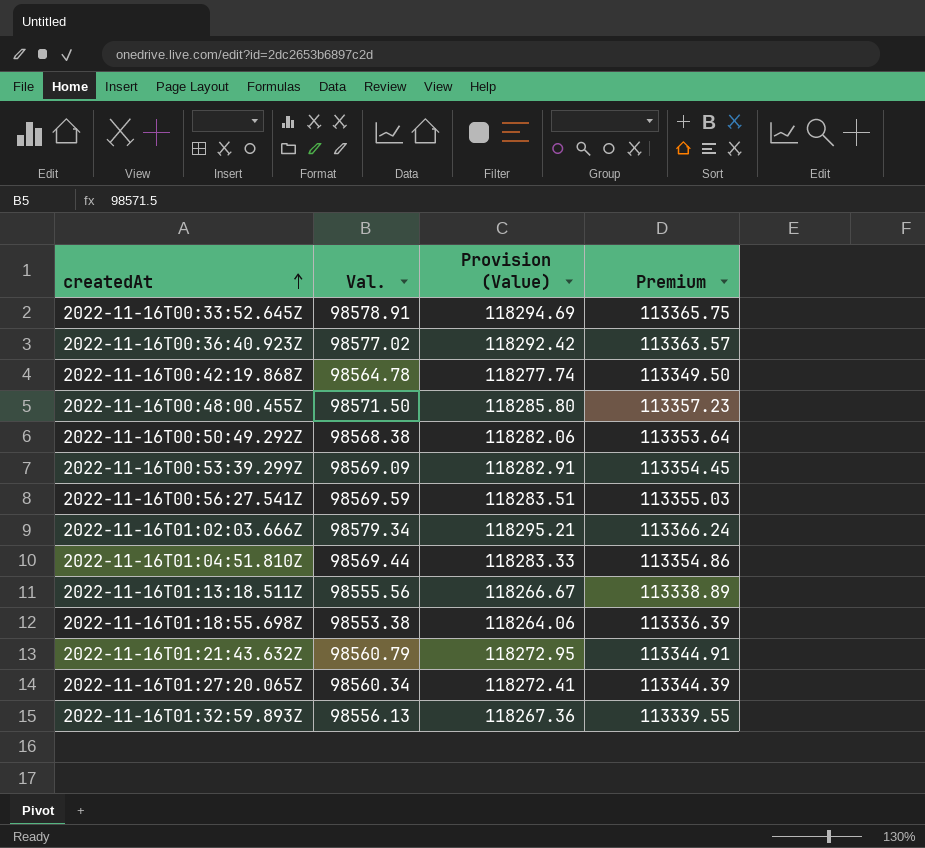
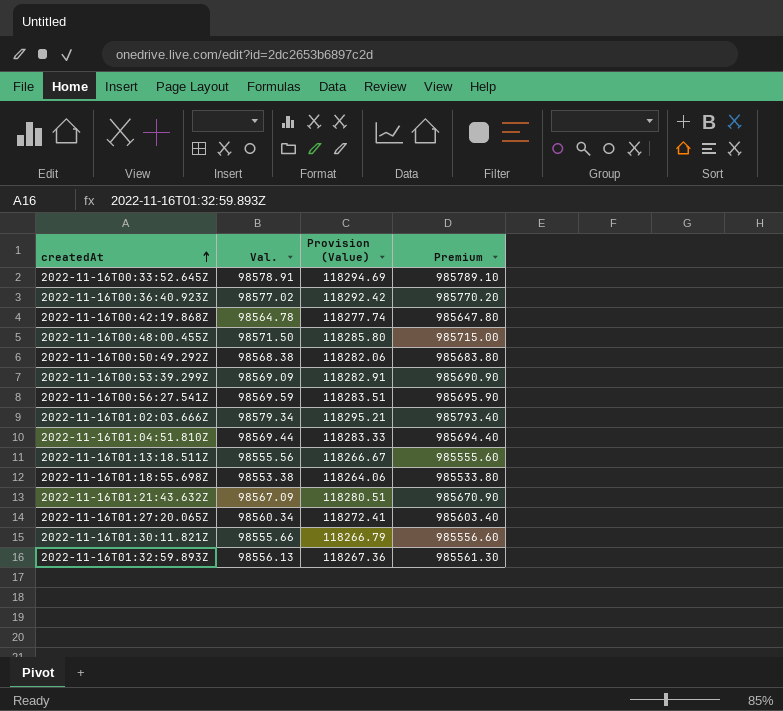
column Premium | formula: [Val.] * 1.15 -> [Val.] * 10
2022-11-16T01:21:43.632Z | Val.: 98560.79 -> 98567.09
2022-11-16T01:21:43.632Z | Provision (Value): 118272.95 -> 118280.51
row 2022-11-16T01:30:11.821Z: none -> 98555.66 | 118266.79 | 985556.60

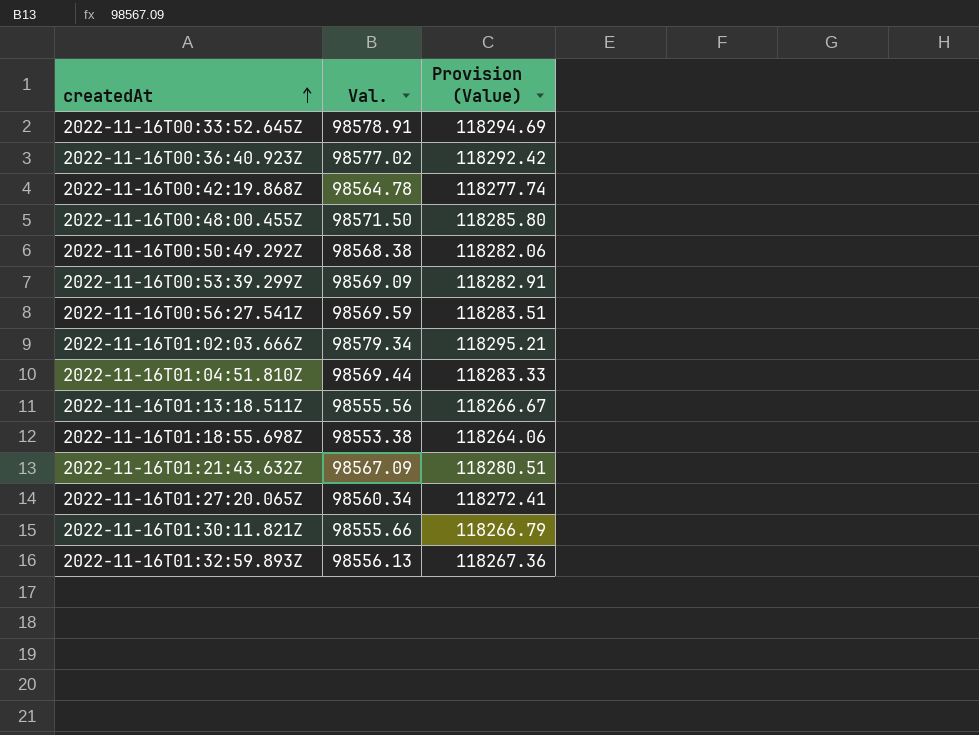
column Premium | formula: [Val.] * 10 -> none

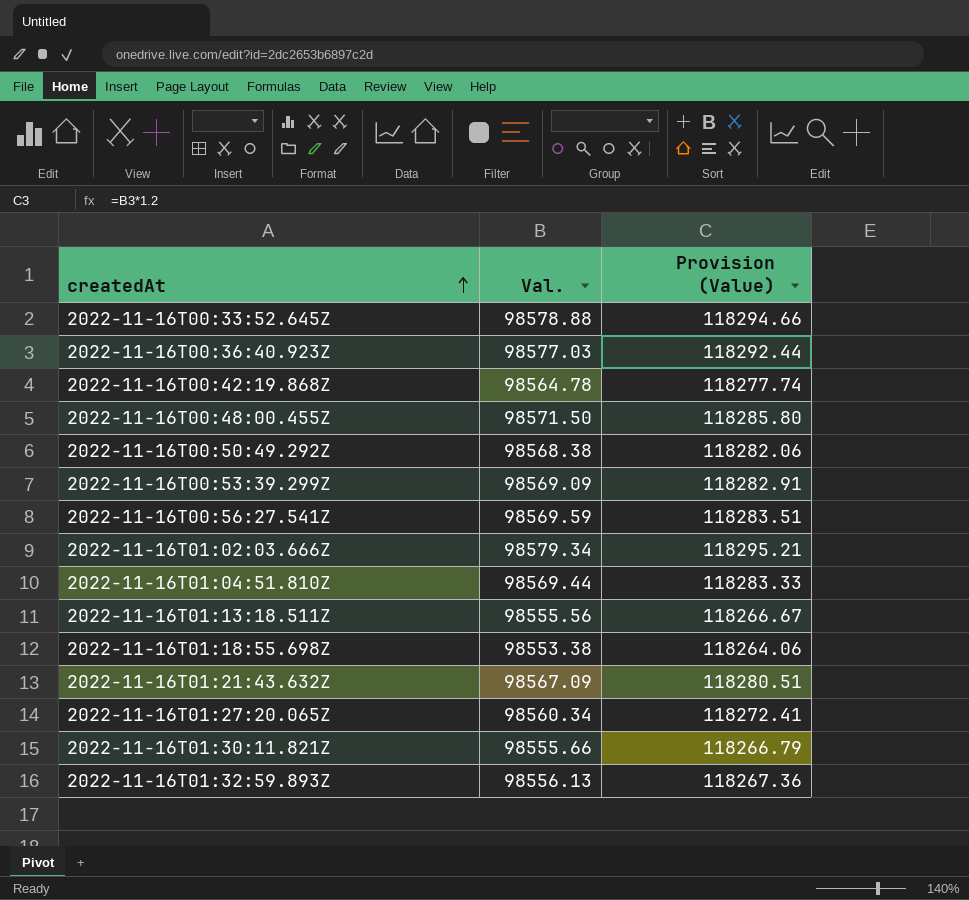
2022-11-16T00:33:52.645Z | Val.: 98578.91 -> 98578.88
2022-11-16T00:33:52.645Z | Provision (Value): 118294.69 -> 118294.66
2022-11-16T00:36:40.923Z | Val.: 98577.02 -> 98577.03
2022-11-16T00:36:40.923Z | Provision (Value): 118292.42 -> 118292.44

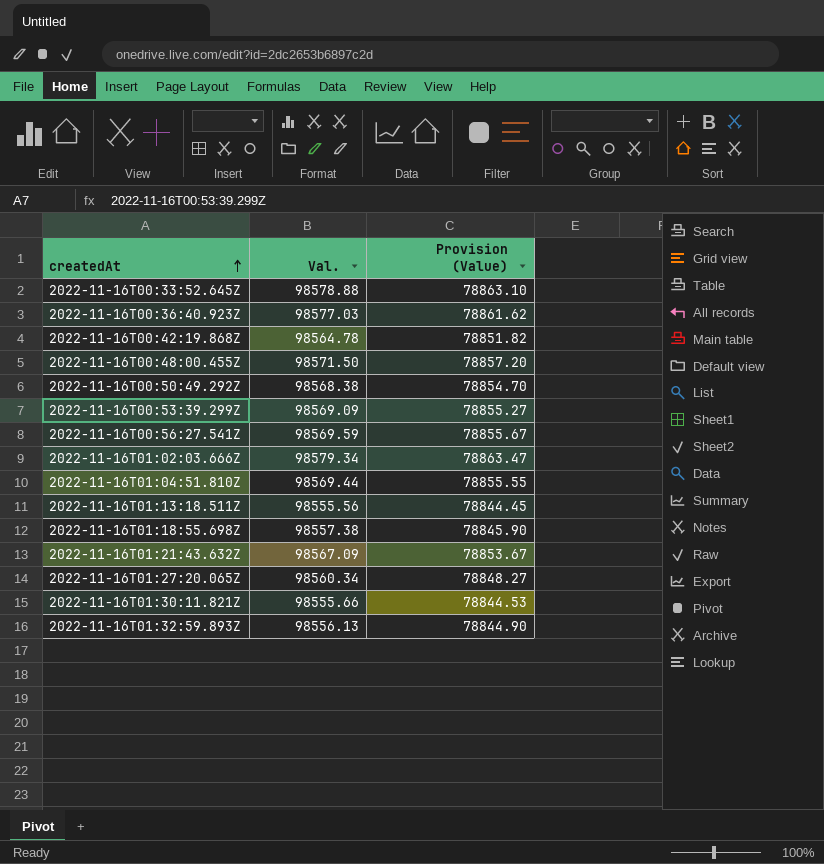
column Provision (Value) | formula: [Val.] * 1.2 -> [Val.] * 0.8
2022-11-16T01:18:55.698Z | Val.: 98553.38 -> 98557.38

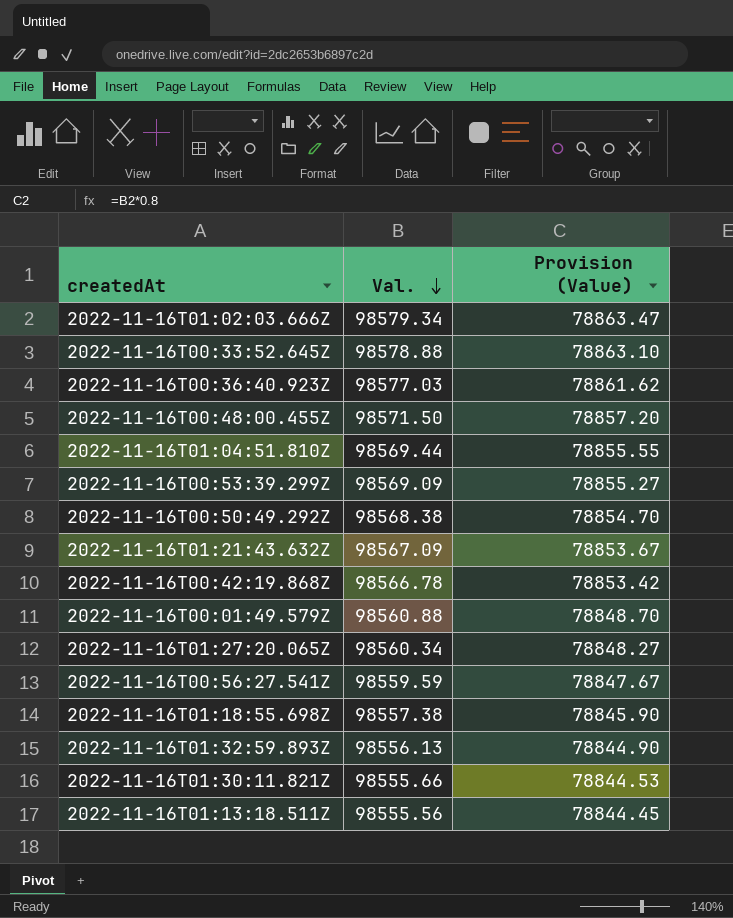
row order: createdAt ascending -> Val. descending
2022-11-16T00:42:19.868Z | Val.: 98564.78 -> 98566.78
2022-11-16T00:42:19.868Z | Provision (Value): 78851.82 -> 78853.42
row 2022-11-16T00:01:49.579Z: none -> 98560.88 | 78848.70
2022-11-16T00:56:27.541Z | Val.: 98569.59 -> 98559.59
2022-11-16T00:56:27.541Z | Provision (Value): 78855.67 -> 78847.67

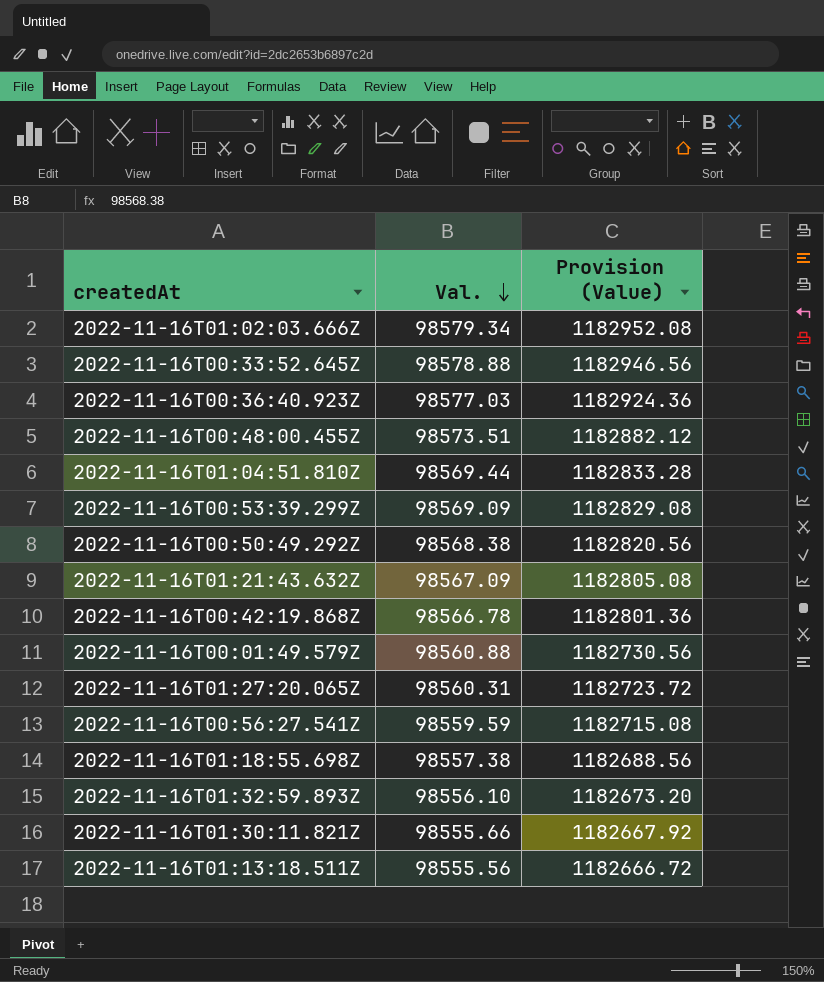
column Provision (Value) | formula: [Val.] * 0.8 -> [Val.] * 12
2022-11-16T00:48:00.455Z | Val.: 98571.50 -> 98573.51
2022-11-16T01:27:20.065Z | Val.: 98560.34 -> 98560.31
2022-11-16T01:32:59.893Z | Val.: 98556.13 -> 98556.10

